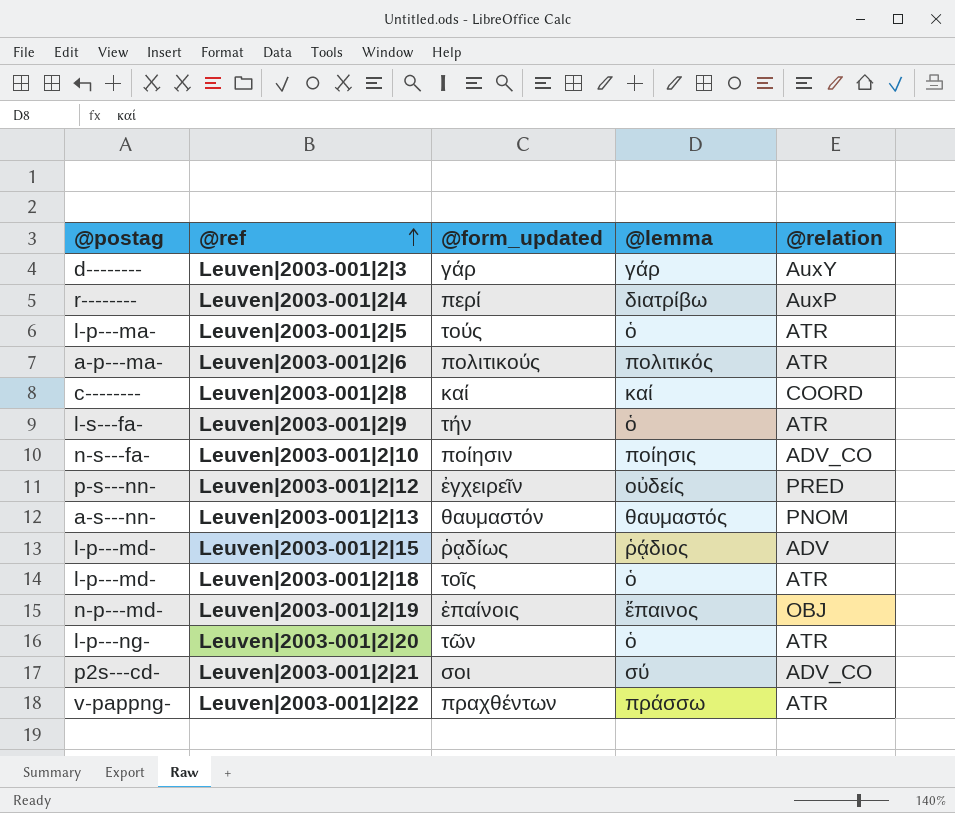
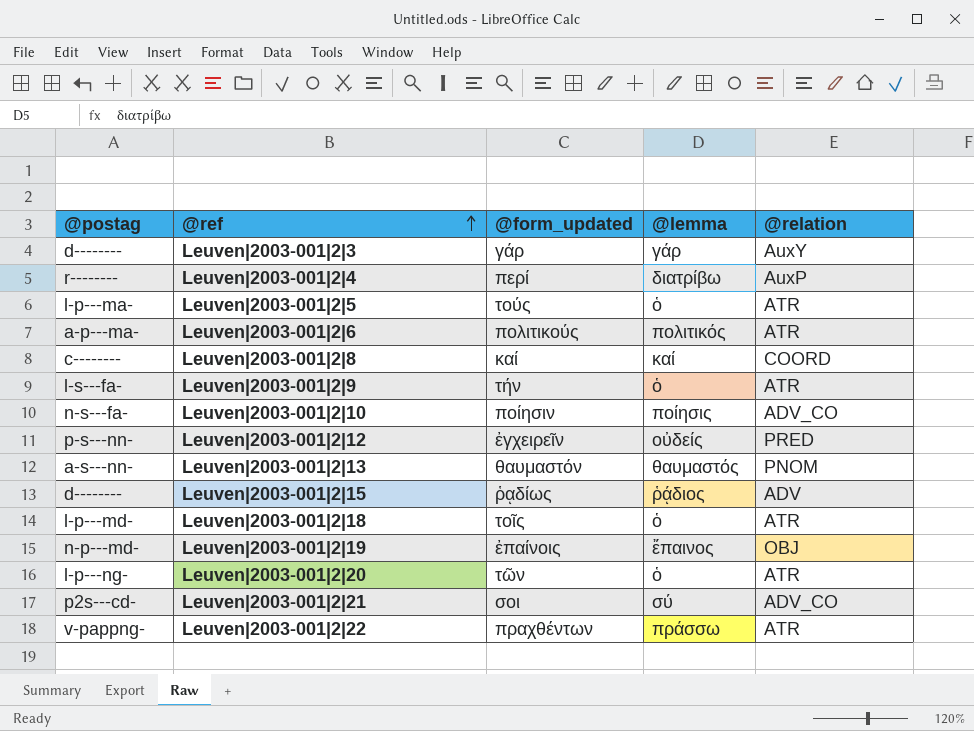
Leuven|2003-001|2|15 | @postag: l-p---md- -> d--------

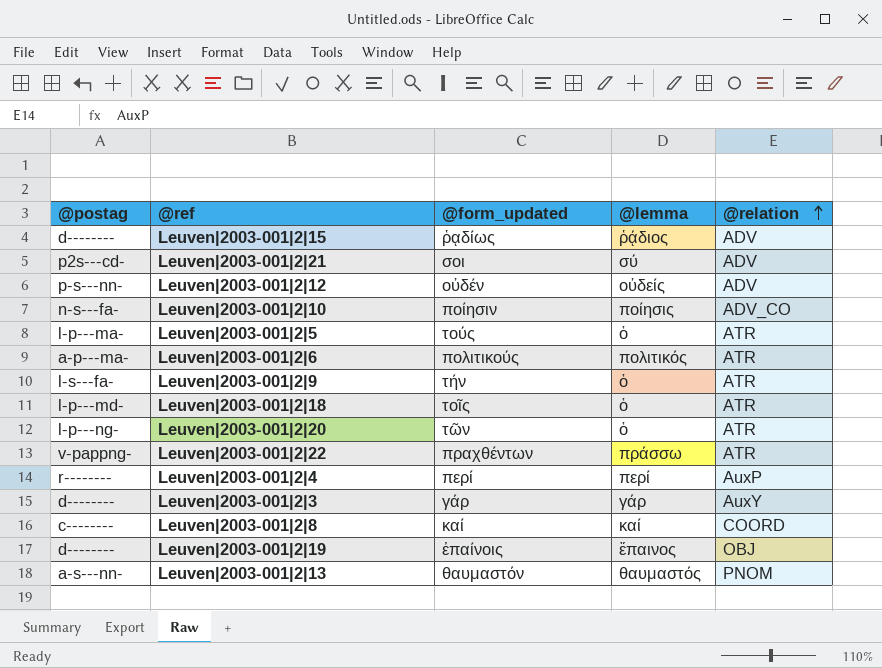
row order: @ref ascending -> @relation ascending
Leuven|2003-001|2|21 | @relation: ADV_CO -> ADV
Leuven|2003-001|2|12 | @form_updated: ἐγχειρεῖν -> οὐδέν
Leuven|2003-001|2|12 | @relation: PRED -> ADV
Leuven|2003-001|2|4 | @lemma: διατρίβω -> περί
Leuven|2003-001|2|19 | @postag: n-p---md- -> d--------

